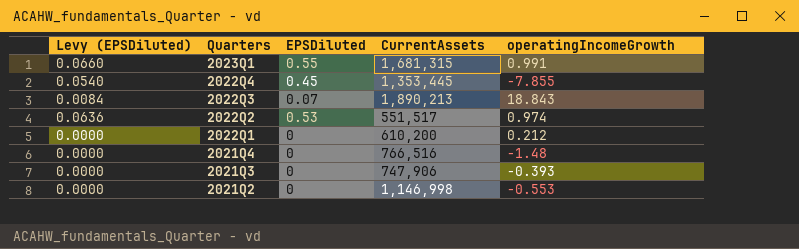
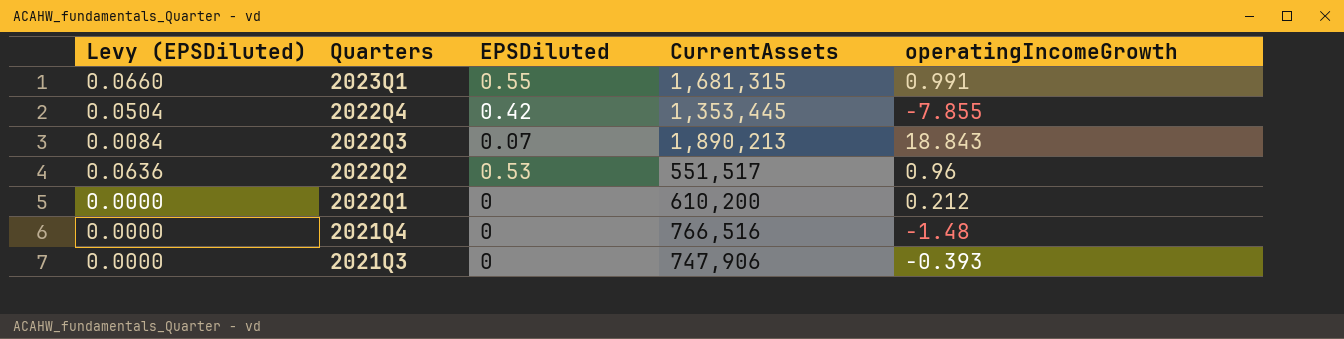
row 2021Q2: 0.0000 | 0 | 1,146,998 | -0.553 -> none
2022Q4 | Levy (EPSDiluted): 0.0540 -> 0.0504
2022Q4 | EPSDiluted: 0.45 -> 0.42
2022Q2 | operatingIncomeGrowth: 0.974 -> 0.96

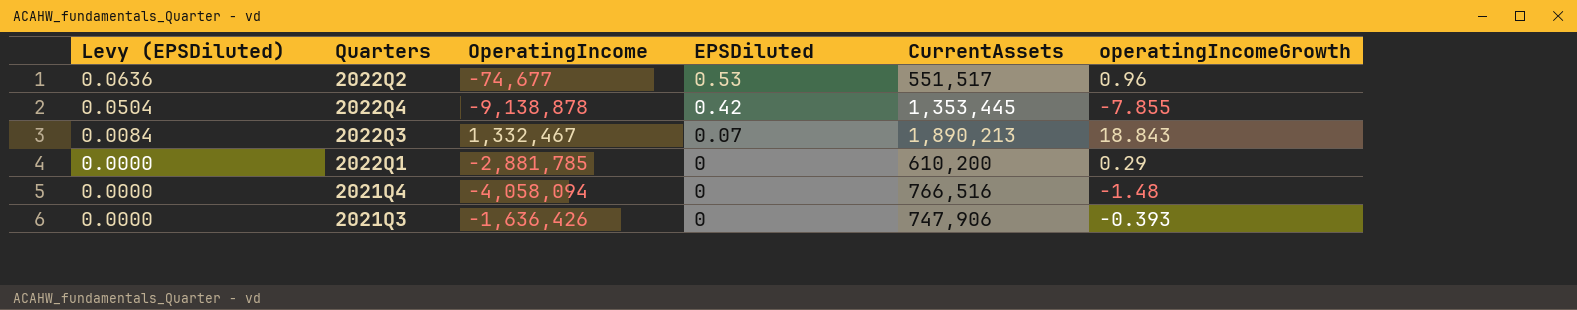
row order: Quarters descending -> Levy (EPSDiluted) descending
column OperatingIncome | position: none -> 3
row 2023Q1: 0.0660 | 0.55 | 1,681,315 | 0.991 -> none
2022Q1 | operatingIncomeGrowth: 0.212 -> 0.29

